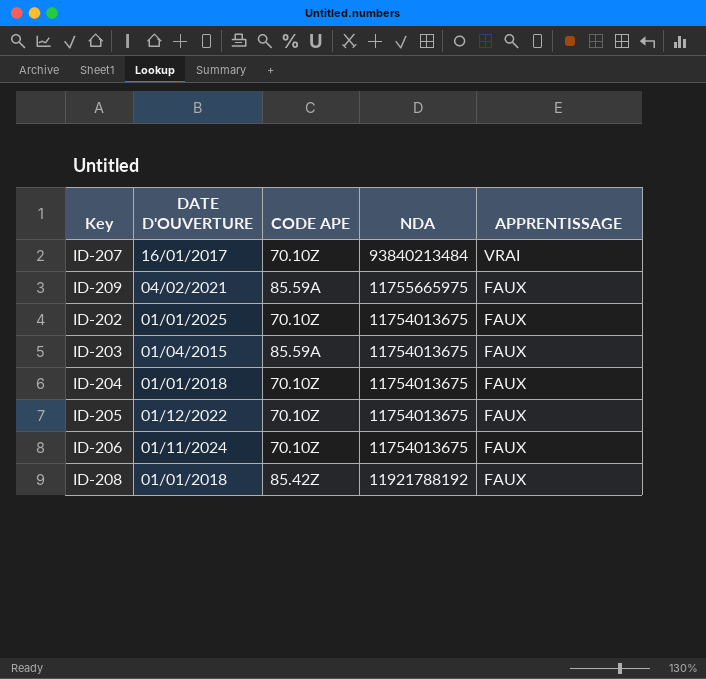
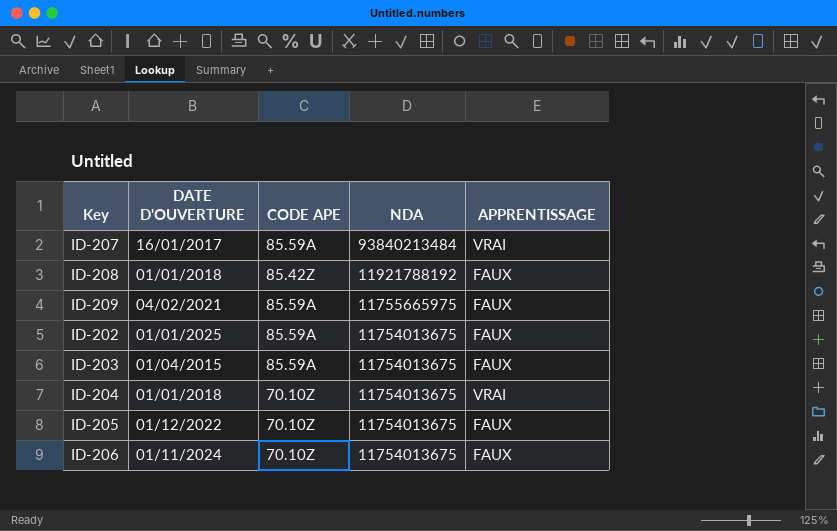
row order: APPRENTISSAGE descending -> NDA descending
ID-207 | CODE APE: 70.10Z -> 85.59A
ID-202 | CODE APE: 70.10Z -> 85.59A
ID-204 | APPRENTISSAGE: FAUX -> VRAI

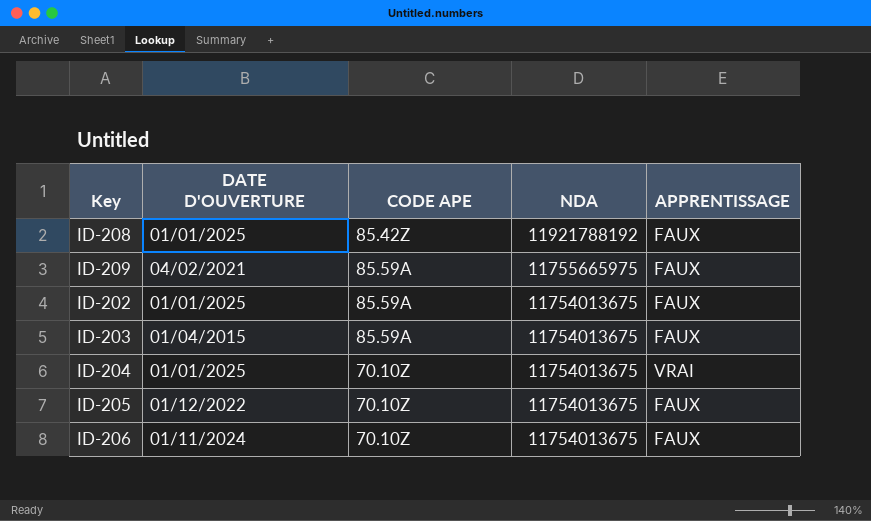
row ID-207: 16/01/2017 | 85.59A | 93840213484 | VRAI -> none
ID-208 | DATE D'OUVERTURE: 01/01/2018 -> 01/01/2025
ID-204 | DATE D'OUVERTURE: 01/01/2018 -> 01/01/2025

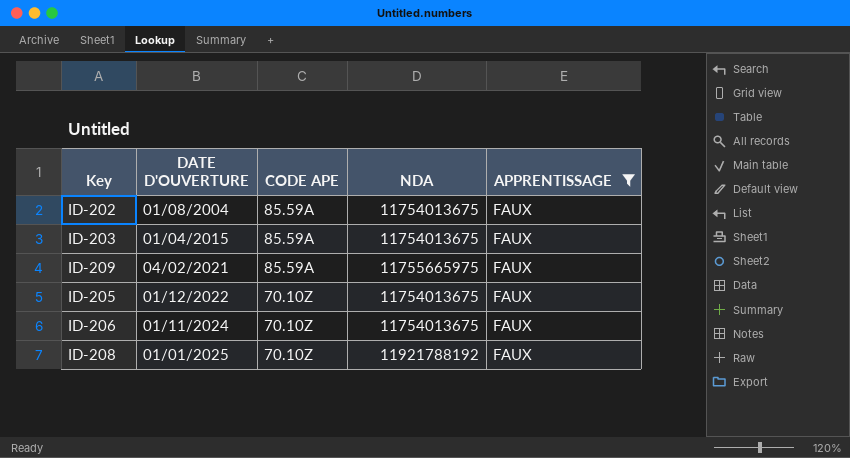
filter: none -> APPRENTISSAGE = FAUX
row order: NDA descending -> DATE D'OUVERTURE ascending
ID-202 | DATE D'OUVERTURE: 01/01/2025 -> 01/08/2004
ID-208 | CODE APE: 85.42Z -> 70.10Z

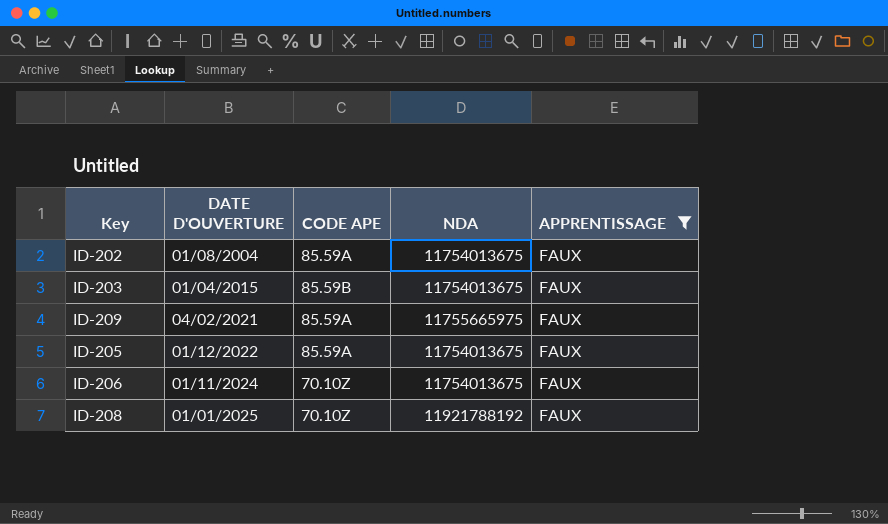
ID-203 | CODE APE: 85.59A -> 85.59B
ID-205 | CODE APE: 70.10Z -> 85.59A

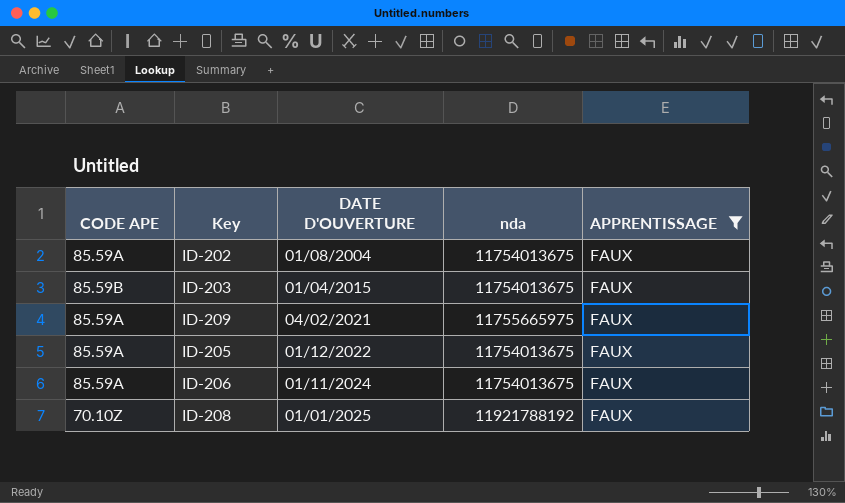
column CODE APE | position: 3 -> 1
column name: NDA -> nda
ID-206 | CODE APE: 70.10Z -> 85.59A

